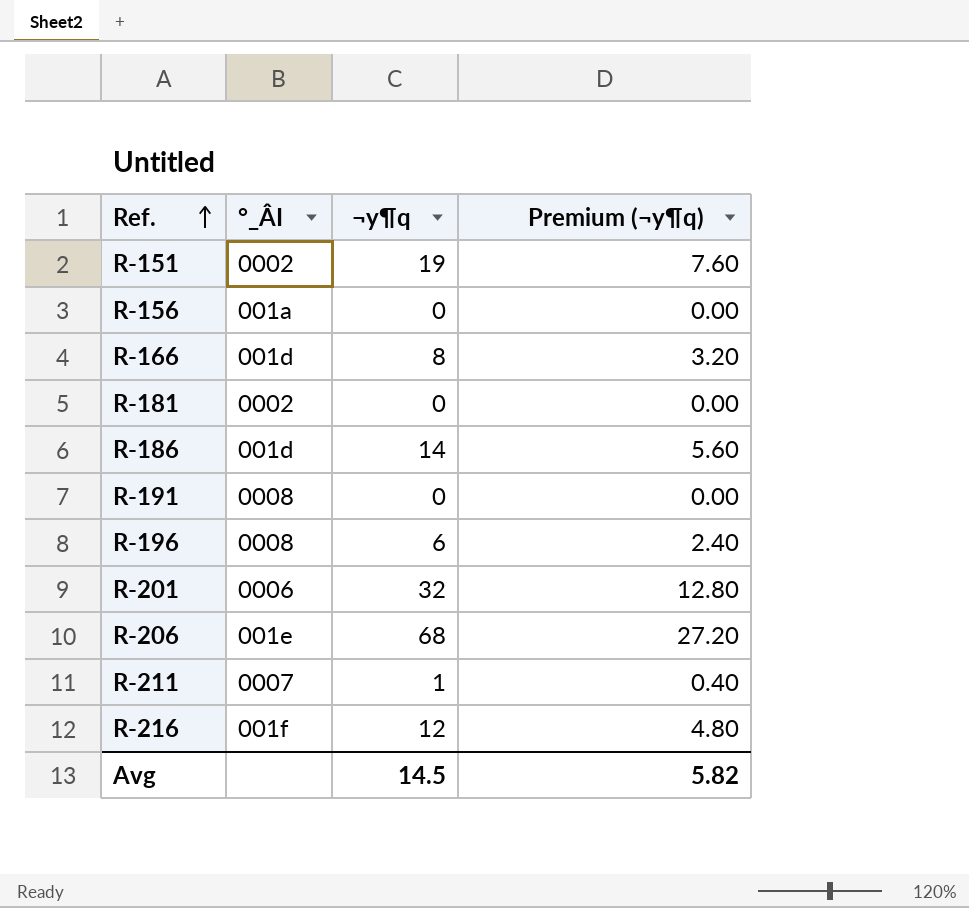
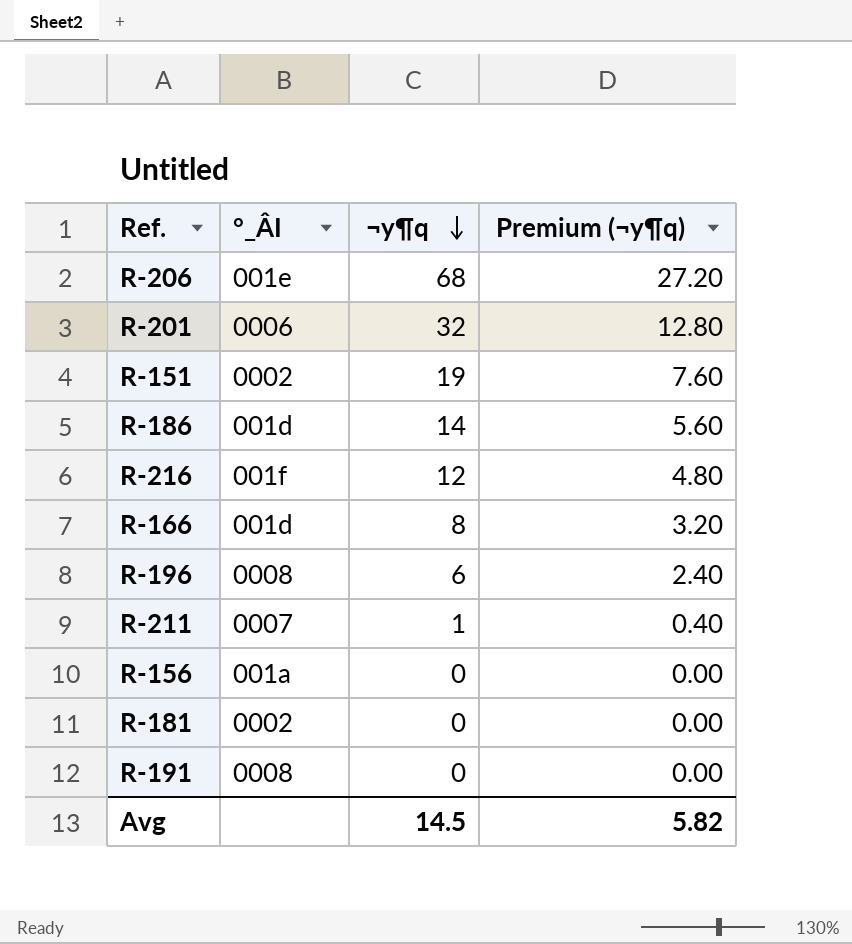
row order: Ref. ascending -> ¬y¶q descending

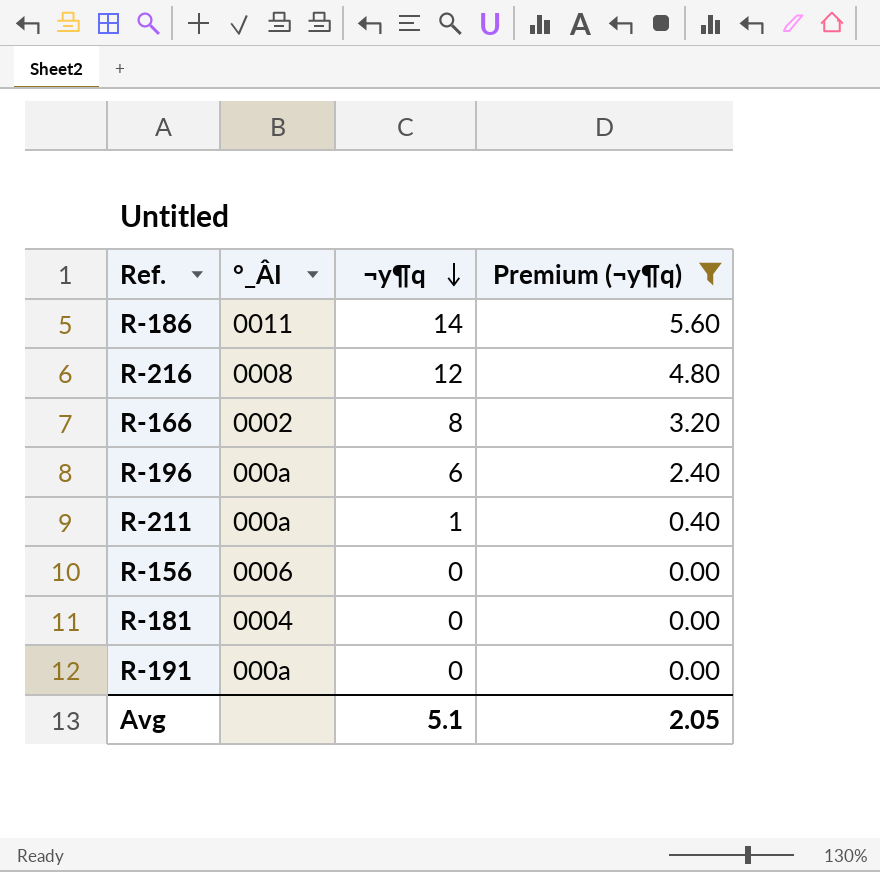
filter: none -> Premium (¬y¶q) <= 5.60
R-186 | °_ÂI: 001d -> 0011
R-216 | °_ÂI: 001f -> 0008
R-166 | °_ÂI: 001d -> 0002
R-196 | °_ÂI: 0008 -> 000a
R-211 | °_ÂI: 0007 -> 000a
R-156 | °_ÂI: 001a -> 0006
R-181 | °_ÂI: 0002 -> 0004
R-191 | °_ÂI: 0008 -> 000a
Avg | ¬y¶q: 14.5 -> 5.1
Avg | Premium (¬y¶q): 5.82 -> 2.05

